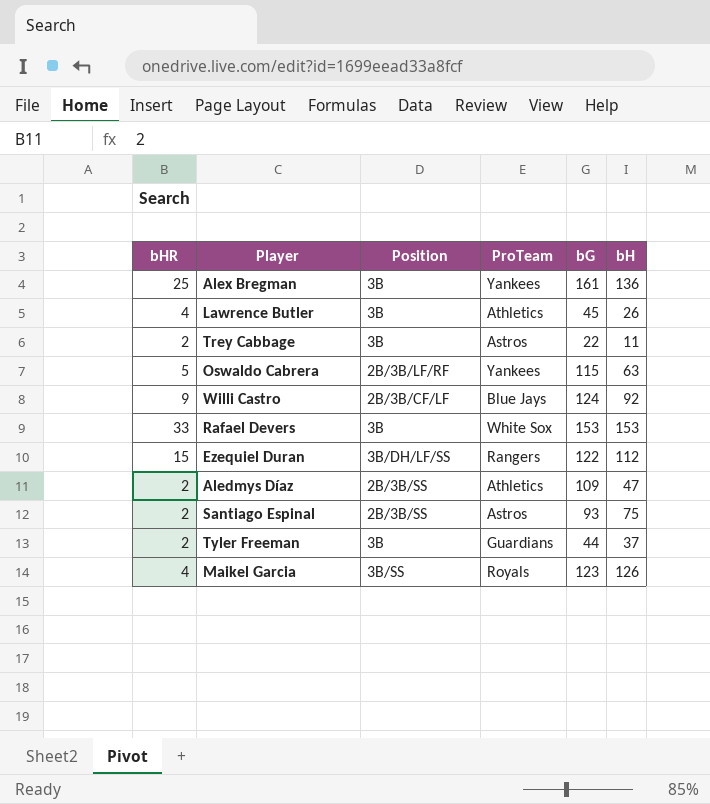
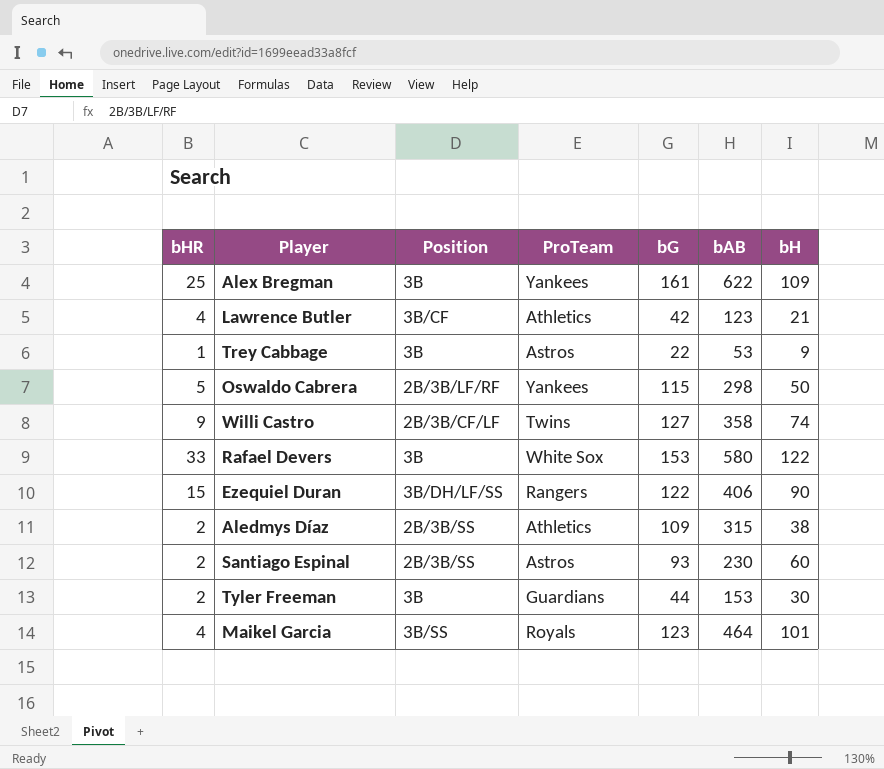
column bAB | position: none -> 6
Alex Bregman | bH: 136 -> 109
Lawrence Butler | Position: 3B -> 3B/CF
Lawrence Butler | bG: 45 -> 42
Lawrence Butler | bH: 26 -> 21
Trey Cabbage | bHR: 2 -> 1
Trey Cabbage | bH: 11 -> 9
Oswaldo Cabrera | bH: 63 -> 50
Willi Castro | ProTeam: Blue Jays -> Twins
Willi Castro | bG: 124 -> 127
Willi Castro | bH: 92 -> 74
Rafael Devers | bH: 153 -> 122
Ezequiel Duran | bH: 112 -> 90
Aledmys Díaz | bH: 47 -> 38
Santiago Espinal | bH: 75 -> 60
Tyler Freeman | bH: 37 -> 30
Maikel Garcia | bH: 126 -> 101

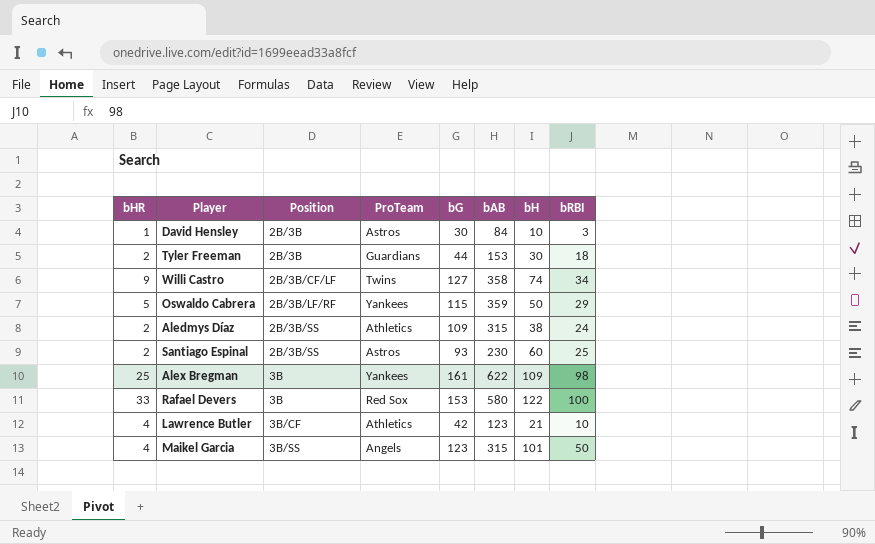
row order: none -> Position ascending
column bRBI | position: none -> 8
row Trey Cabbage: 1 | 3B | Astros | 22 | 53 | 9 -> none
row Ezequiel Duran: 15 | 3B/DH/LF/SS | Rangers | 122 | 406 | 90 -> none
row David Hensley: none -> 1 | 2B/3B | Astros | 30 | 84 | 10 | 3
Tyler Freeman | Position: 3B -> 2B/3B
Oswaldo Cabrera | bAB: 298 -> 359
Rafael Devers | ProTeam: White Sox -> Red Sox
Maikel Garcia | ProTeam: Royals -> Angels
Maikel Garcia | bAB: 464 -> 315

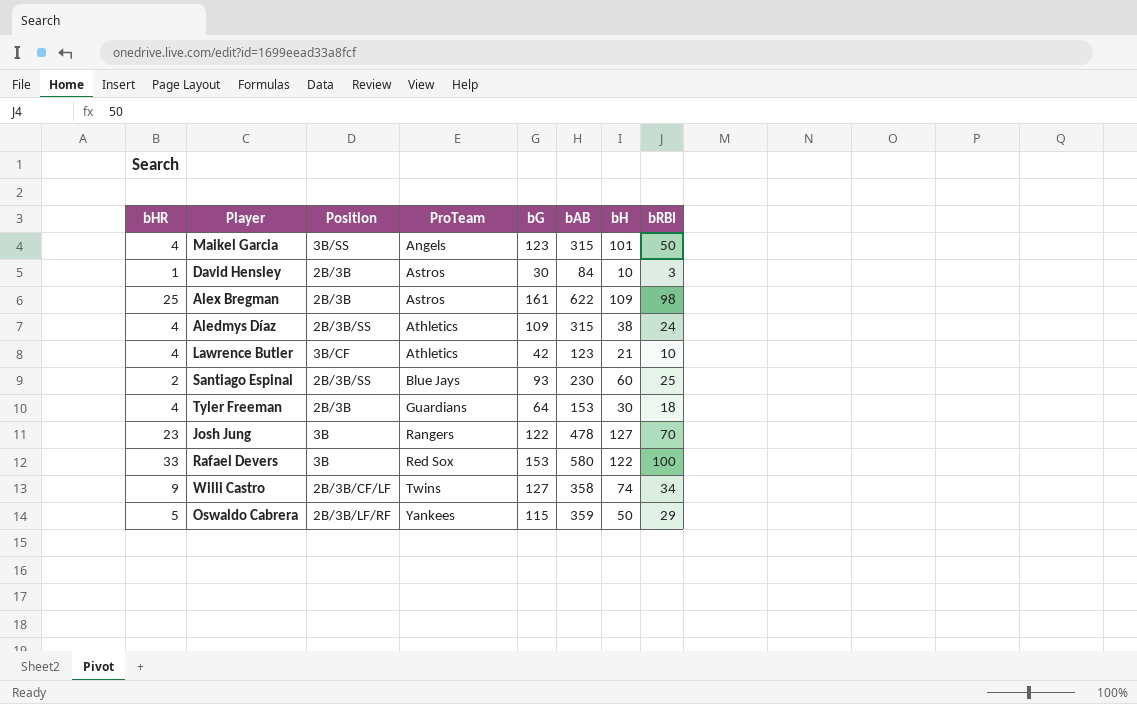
row order: Position ascending -> ProTeam ascending
Alex Bregman | Position: 3B -> 2B/3B
Alex Bregman | ProTeam: Yankees -> Astros
Aledmys Díaz | bHR: 2 -> 4
Santiago Espinal | ProTeam: Astros -> Blue Jays
Tyler Freeman | bHR: 2 -> 4
Tyler Freeman | bG: 44 -> 64
row Josh Jung: none -> 23 | 3B | Rangers | 122 | 478 | 127 | 70

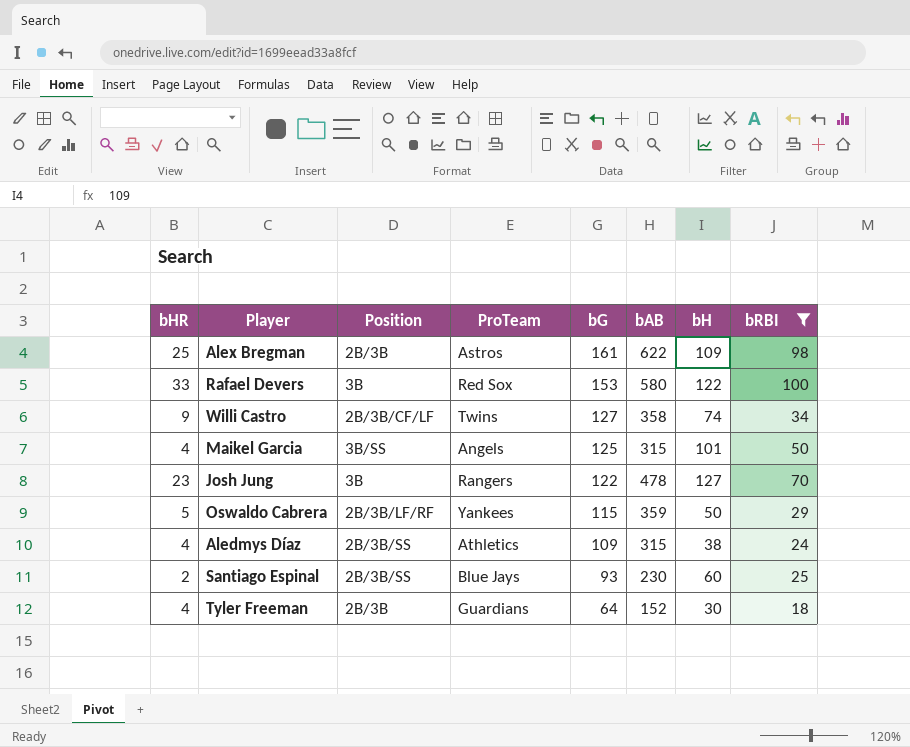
filter: none -> bRBI >= 18
row order: ProTeam ascending -> bG descending
Maikel Garcia | bG: 123 -> 125
Tyler Freeman | bAB: 153 -> 152

